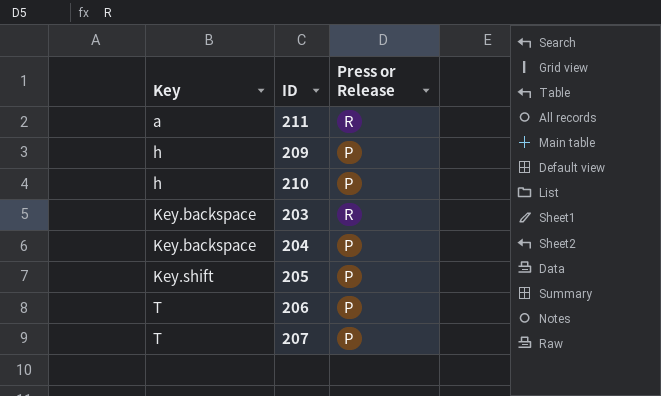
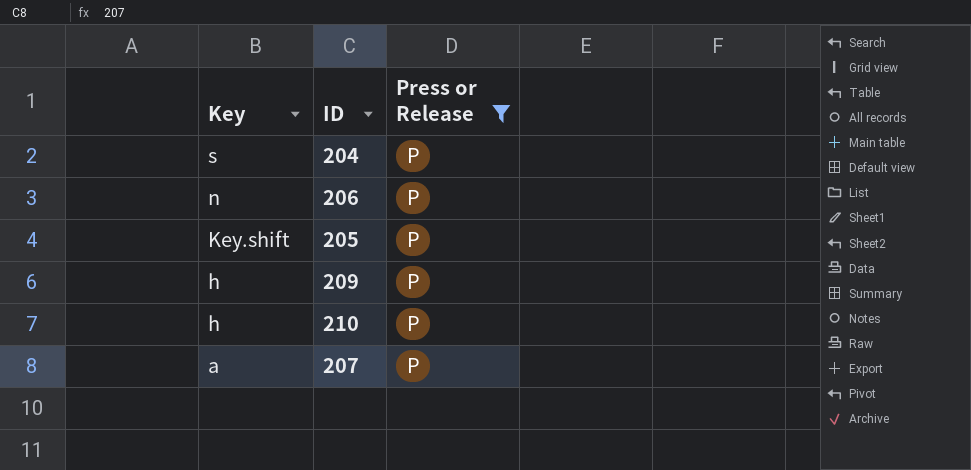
filter: none -> Press or Release = P
row order: Key ascending -> Key descending
204 | Key: Key.backspace -> s
206 | Key: T -> n
207 | Key: T -> a

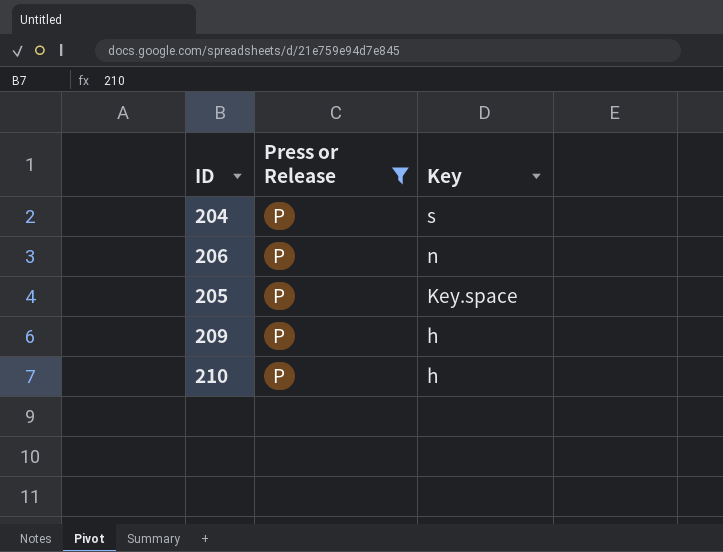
column Key | position: 1 -> 3
row 207: a | P -> none
205 | Key: Key.shift -> Key.space

